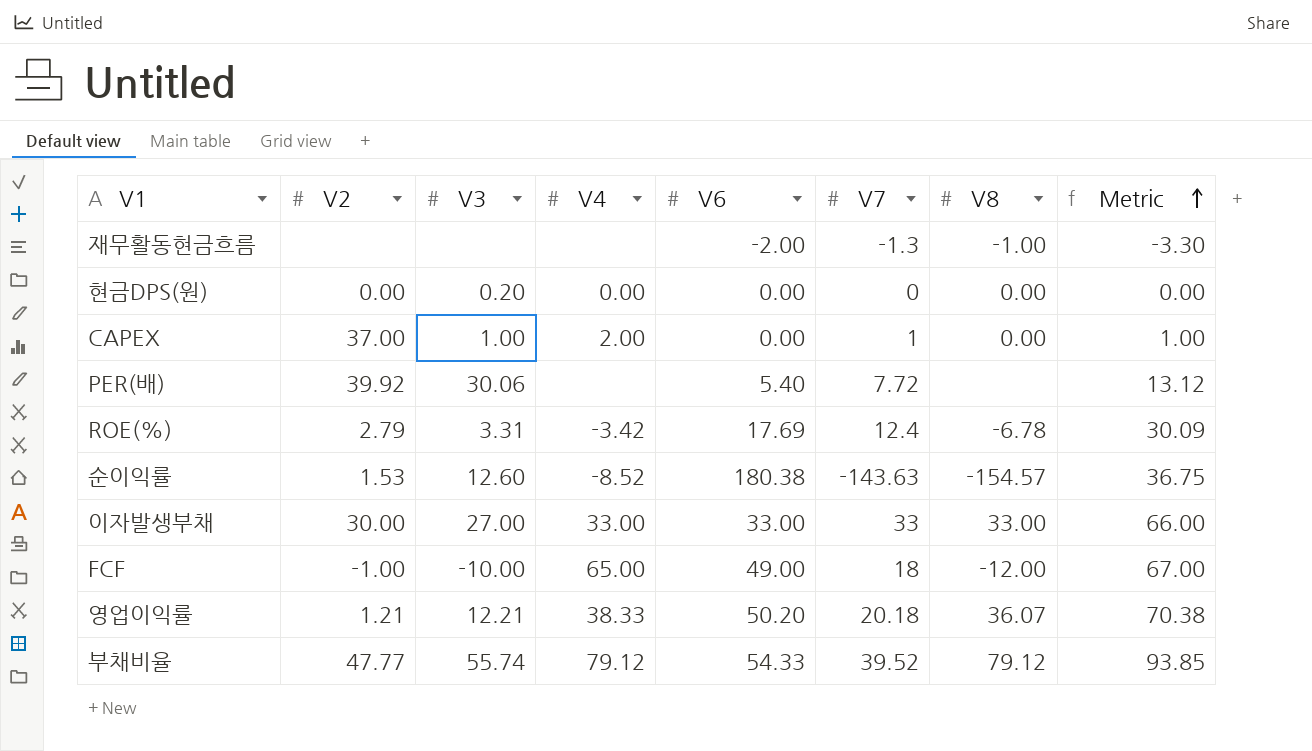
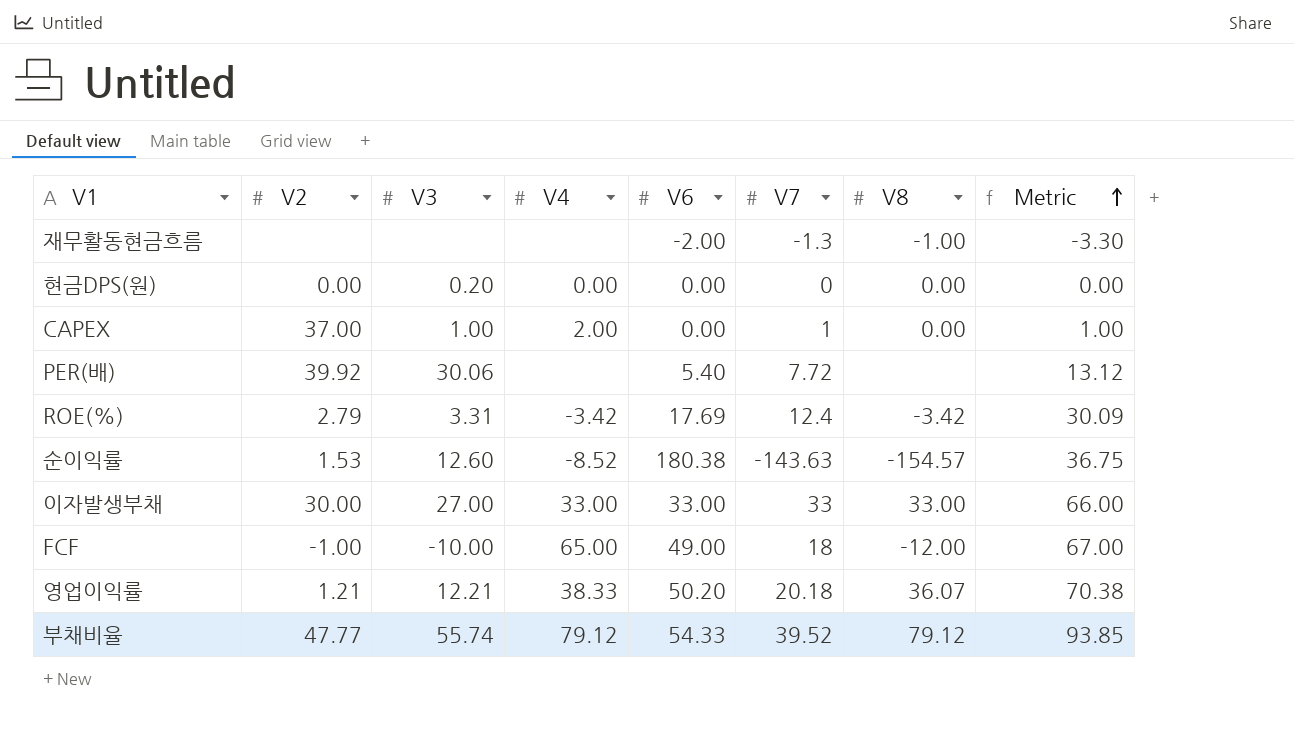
ROE(%) | V8: -6.78 -> -3.42

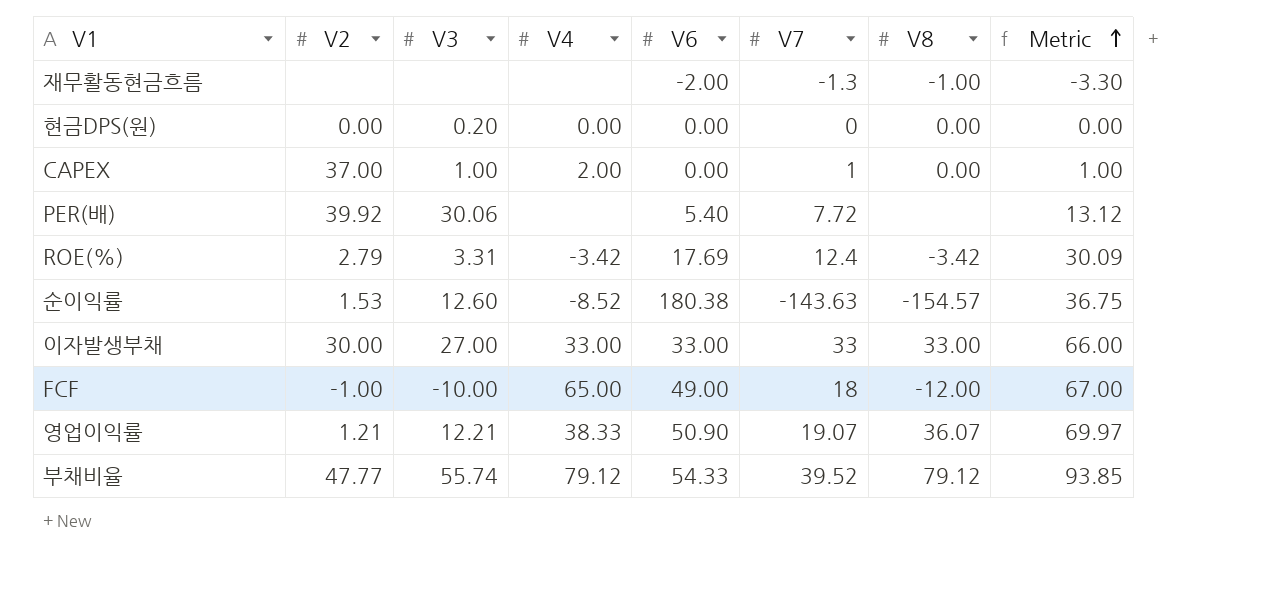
영업이익률 | V6: 50.20 -> 50.90
영업이익률 | V7: 20.18 -> 19.07
영업이익률 | Metric: 70.38 -> 69.97

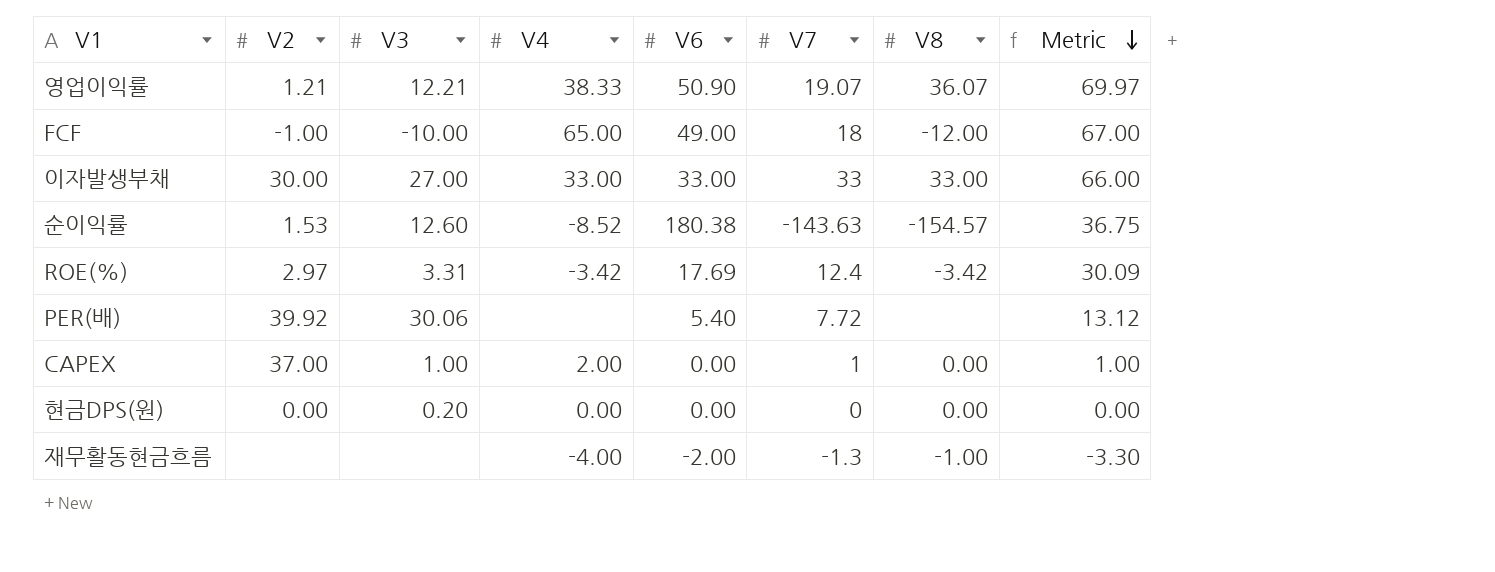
row order: Metric ascending -> Metric descending
row 부채비율: 47.77 | 55.74 | 79.12 | 54.33 | 39.52 | 79.12 | 93.85 -> none
ROE(%) | V2: 2.79 -> 2.97
재무활동현금흐름 | V4: none -> -4.00

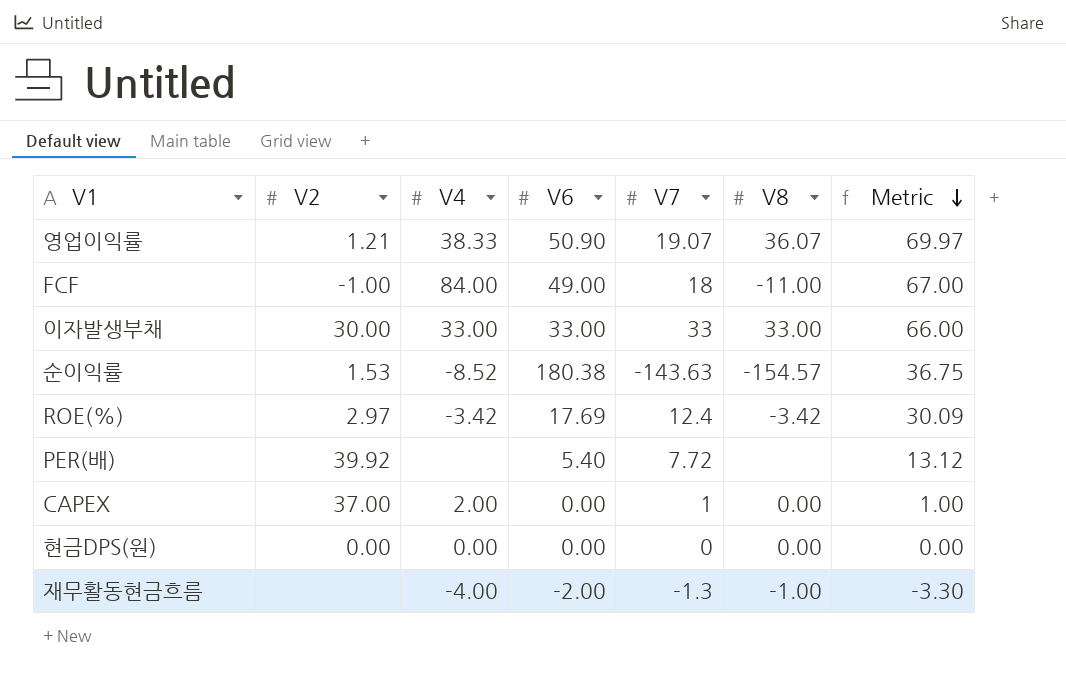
column V3 | position: 3 -> none
FCF | V4: 65.00 -> 84.00
FCF | V8: -12.00 -> -11.00

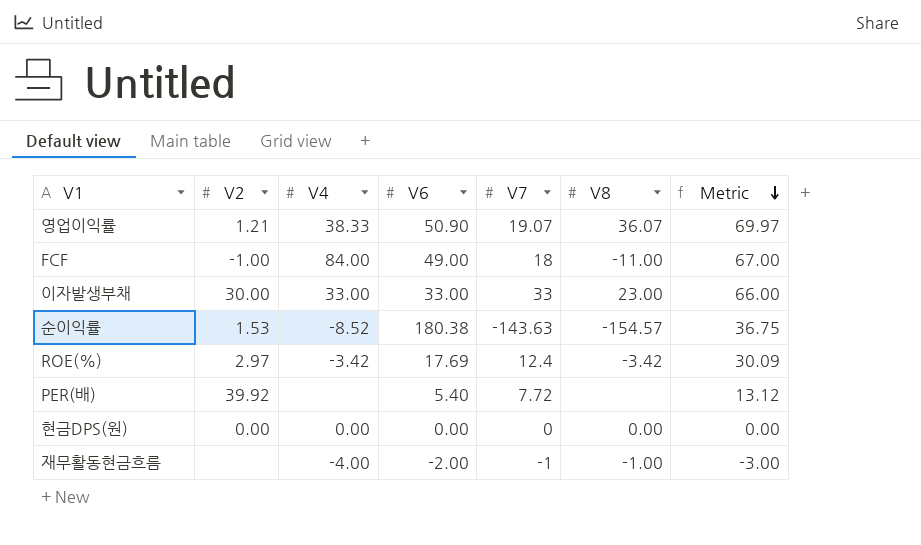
row CAPEX: 37.00 | 2.00 | 0.00 | 1 | 0.00 | 1.00 -> none
이자발생부채 | V8: 33.00 -> 23.00
재무활동현금흐름 | V7: -1.3 -> -1
재무활동현금흐름 | Metric: -3.30 -> -3.00

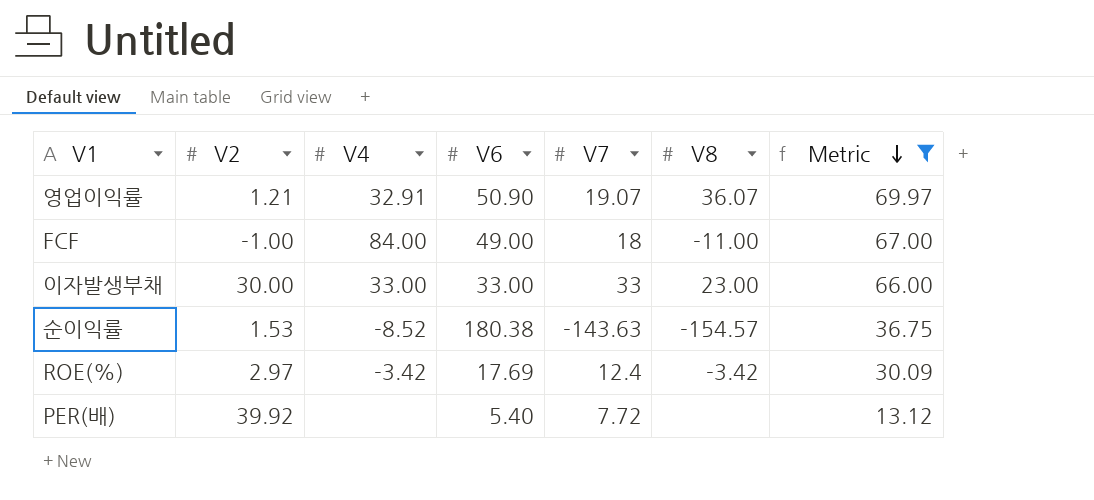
filter: none -> Metric >= 13.12
영업이익률 | V4: 38.33 -> 32.91

